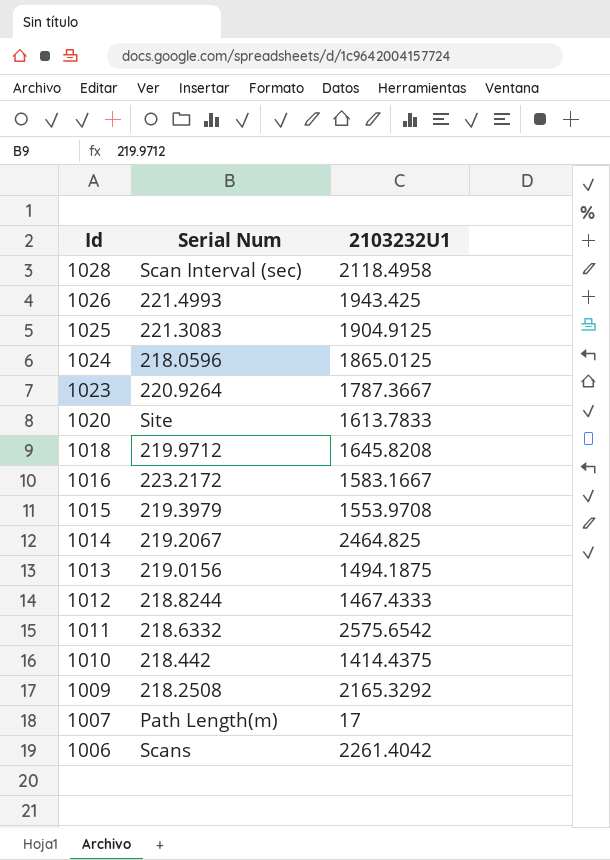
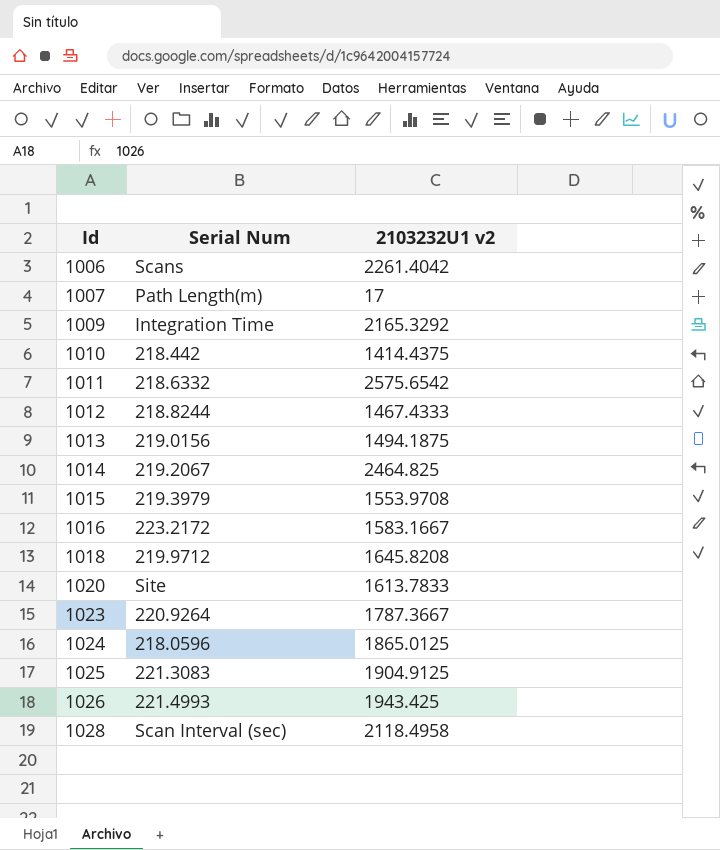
row order: Id descending -> Id ascending
column name: 2103232U1 -> 2103232U1 v2
1009 | Serial Num: 218.2508 -> Integration Time

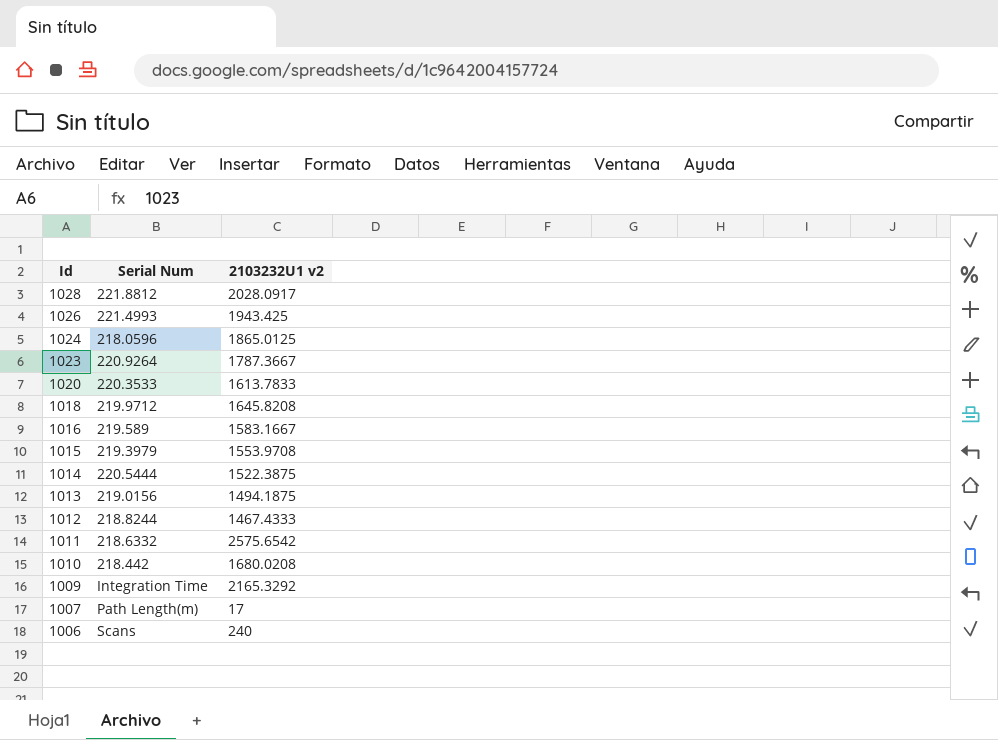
row order: Id ascending -> Id descending
row 1025: 221.3083 | 1904.9125 -> none
1028 | Serial Num: Scan Interval (sec) -> 221.8812
1028 | 2103232U1 v2: 2118.4958 -> 2028.0917
1020 | Serial Num: Site -> 220.3533
1016 | Serial Num: 223.2172 -> 219.589
1014 | Serial Num: 219.2067 -> 220.5444
1014 | 2103232U1 v2: 2464.825 -> 1522.3875
1010 | 2103232U1 v2: 1414.4375 -> 1680.0208
1006 | 2103232U1 v2: 2261.4042 -> 240

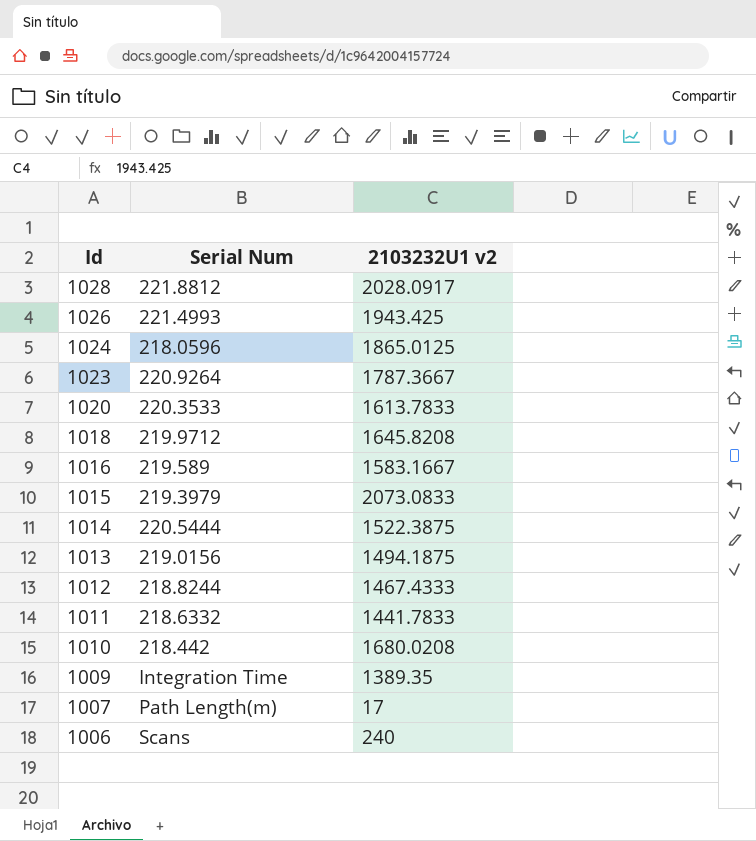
1015 | 2103232U1 v2: 1553.9708 -> 2073.0833
1011 | 2103232U1 v2: 2575.6542 -> 1441.7833
1009 | 2103232U1 v2: 2165.3292 -> 1389.35

